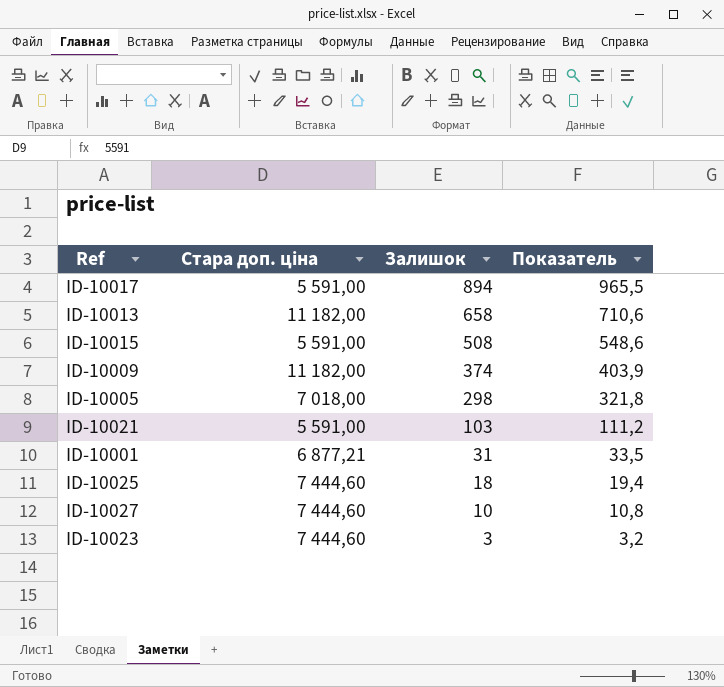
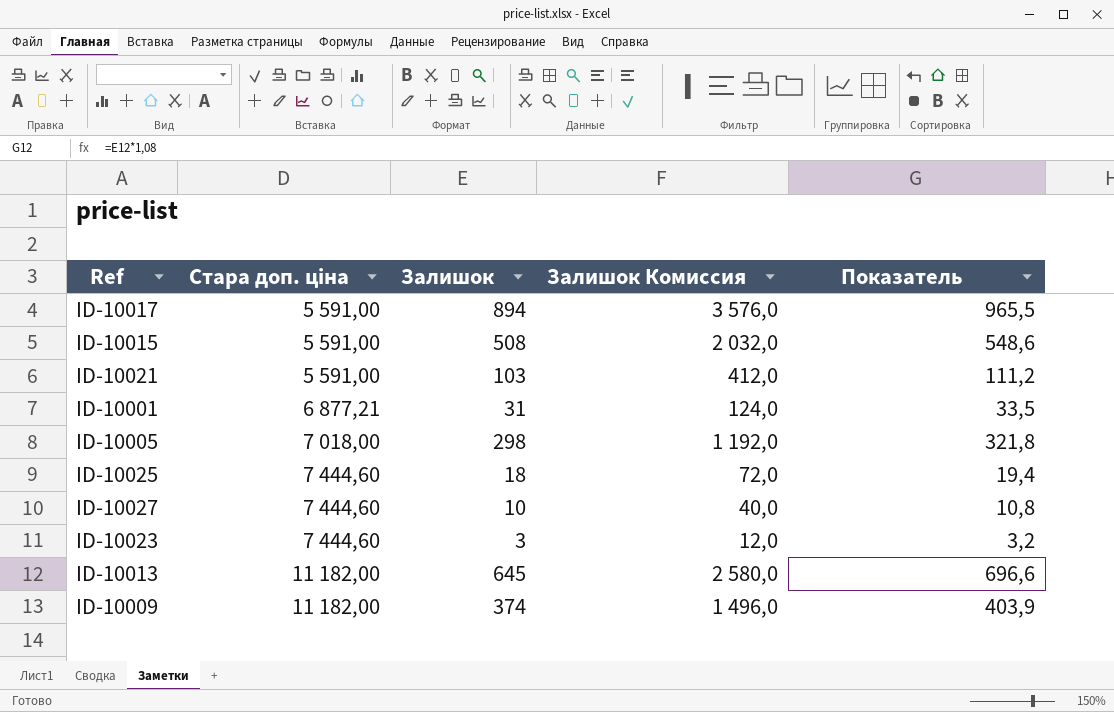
row order: Залишок descending -> Стара доп. ціна ascending
column Залишок Комиссия | formula: none -> [Залишок] * 4
ID-10013 | Залишок: 658 -> 645
ID-10013 | Показатель: 710,6 -> 696,6

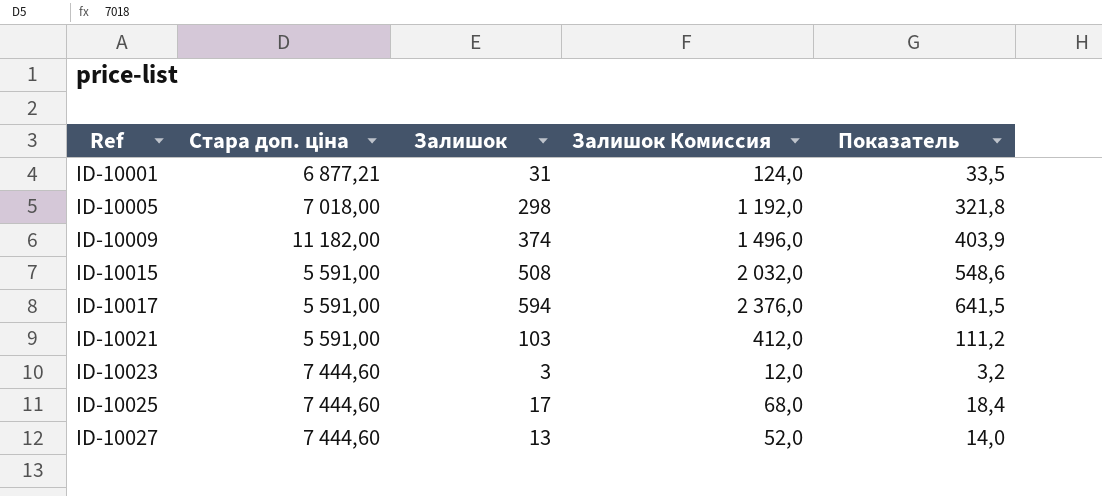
row order: Стара доп. ціна ascending -> Ref ascending
row ID-10013: 11 182,00 | 645 | 2 580,0 | 696,6 -> none
ID-10017 | Залишок: 894 -> 594
ID-10017 | Залишок Комиссия: 3 576,0 -> 2 376,0
ID-10017 | Показатель: 965,5 -> 641,5
ID-10025 | Залишок: 18 -> 17
ID-10025 | Залишок Комиссия: 72,0 -> 68,0
ID-10025 | Показатель: 19,4 -> 18,4
ID-10027 | Залишок: 10 -> 13
ID-10027 | Залишок Комиссия: 40,0 -> 52,0
ID-10027 | Показатель: 10,8 -> 14,0

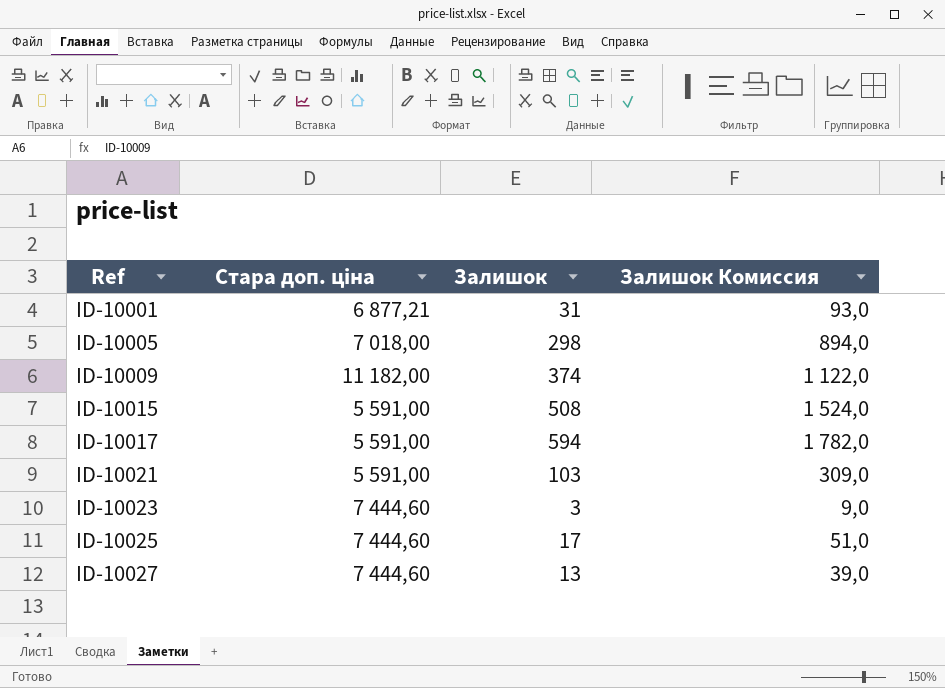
column Показатель | formula: [Залишок] * 1,08 -> none
column Залишок Комиссия | formula: [Залишок] * 4 -> [Залишок] * 3

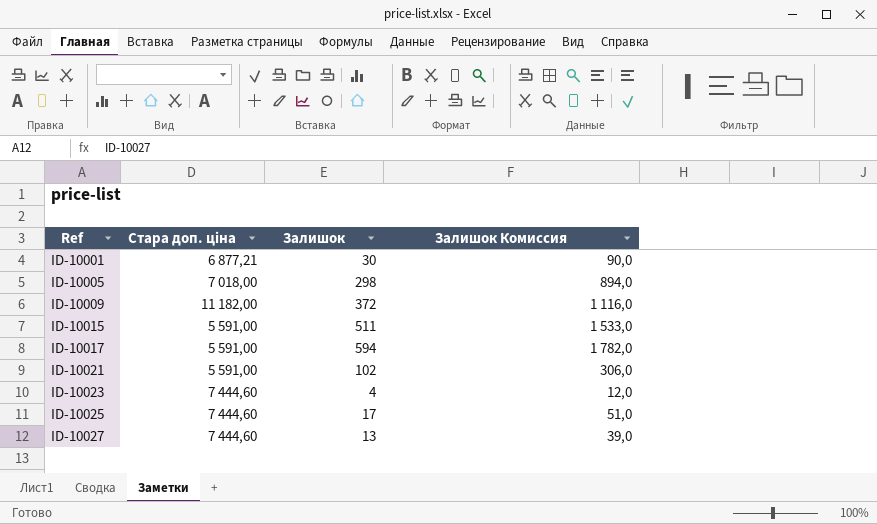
ID-10001 | Залишок: 31 -> 30
ID-10001 | Залишок Комиссия: 93,0 -> 90,0
ID-10009 | Залишок: 374 -> 372
ID-10009 | Залишок Комиссия: 1 122,0 -> 1 116,0
ID-10015 | Залишок: 508 -> 511
ID-10015 | Залишок Комиссия: 1 524,0 -> 1 533,0
ID-10021 | Залишок: 103 -> 102
ID-10021 | Залишок Комиссия: 309,0 -> 306,0
ID-10023 | Залишок: 3 -> 4
ID-10023 | Залишок Комиссия: 9,0 -> 12,0

